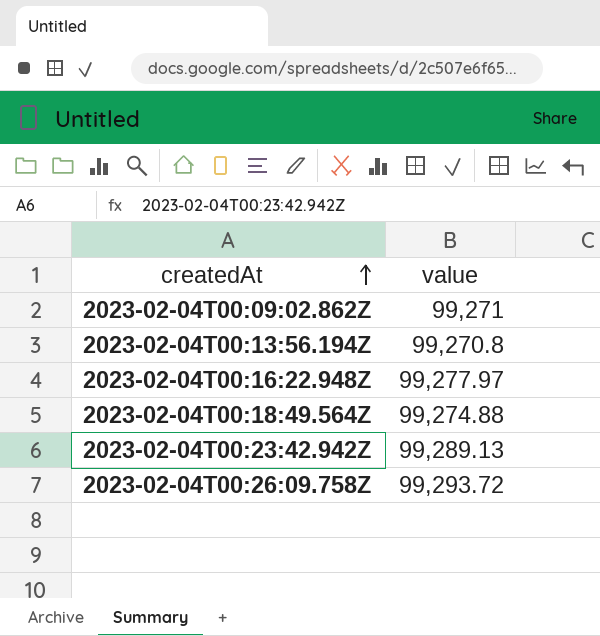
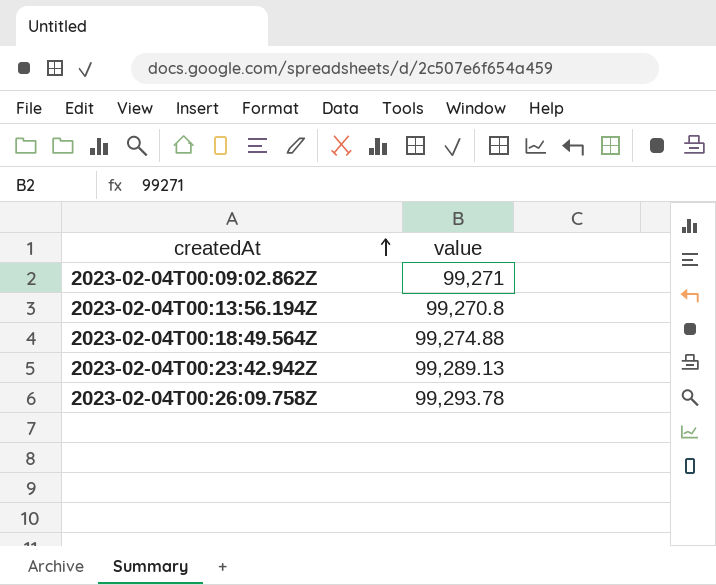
row 2023-02-04T00:16:22.948Z: 99,277.97 -> none
2023-02-04T00:26:09.758Z | value: 99,293.72 -> 99,293.78

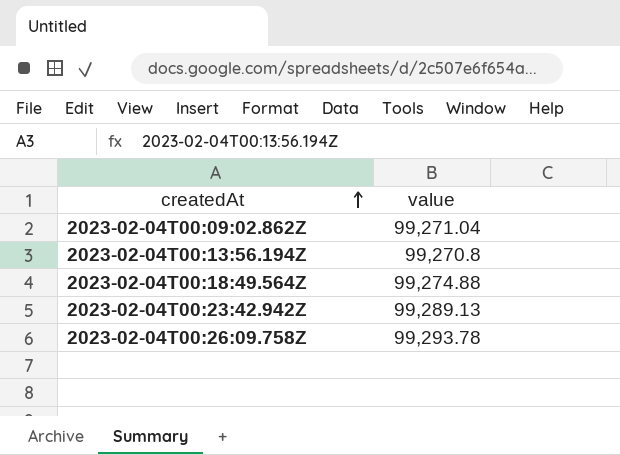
2023-02-04T00:09:02.862Z | value: 99,271 -> 99,271.04

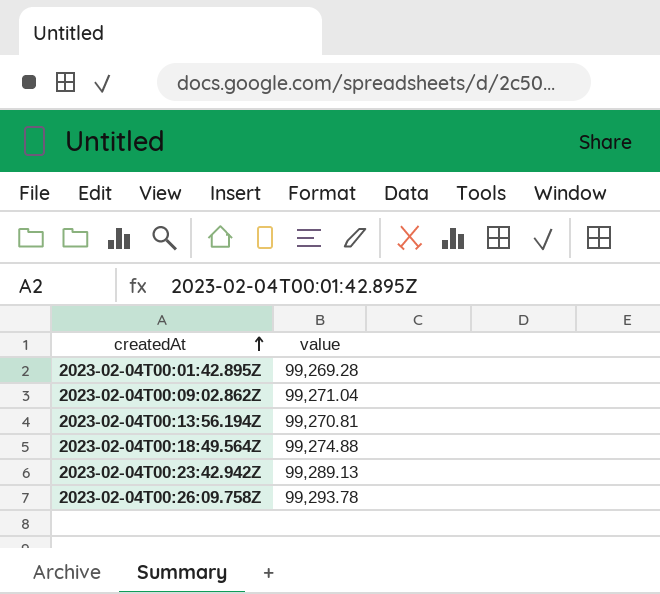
row 2023-02-04T00:01:42.895Z: none -> 99,269.28
2023-02-04T00:13:56.194Z | value: 99,270.8 -> 99,270.81

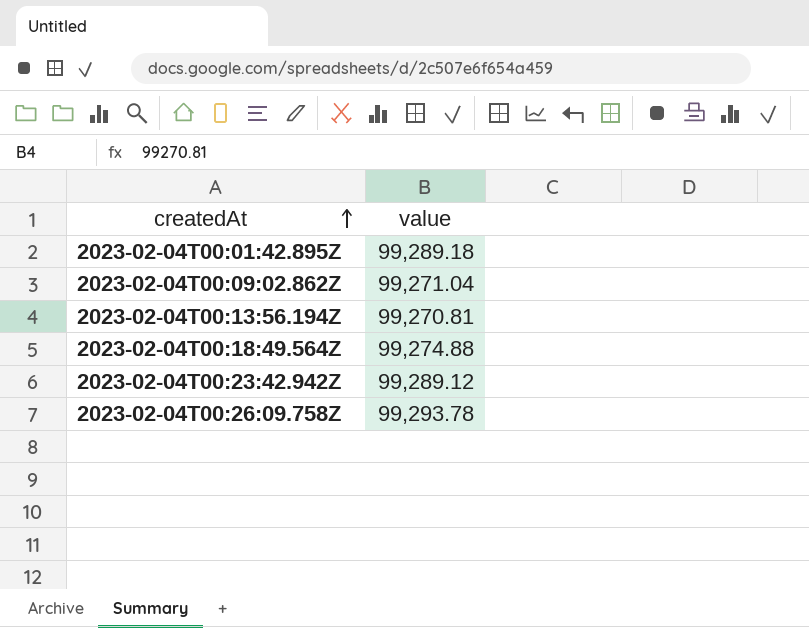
2023-02-04T00:01:42.895Z | value: 99,269.28 -> 99,289.18
2023-02-04T00:23:42.942Z | value: 99,289.13 -> 99,289.12

